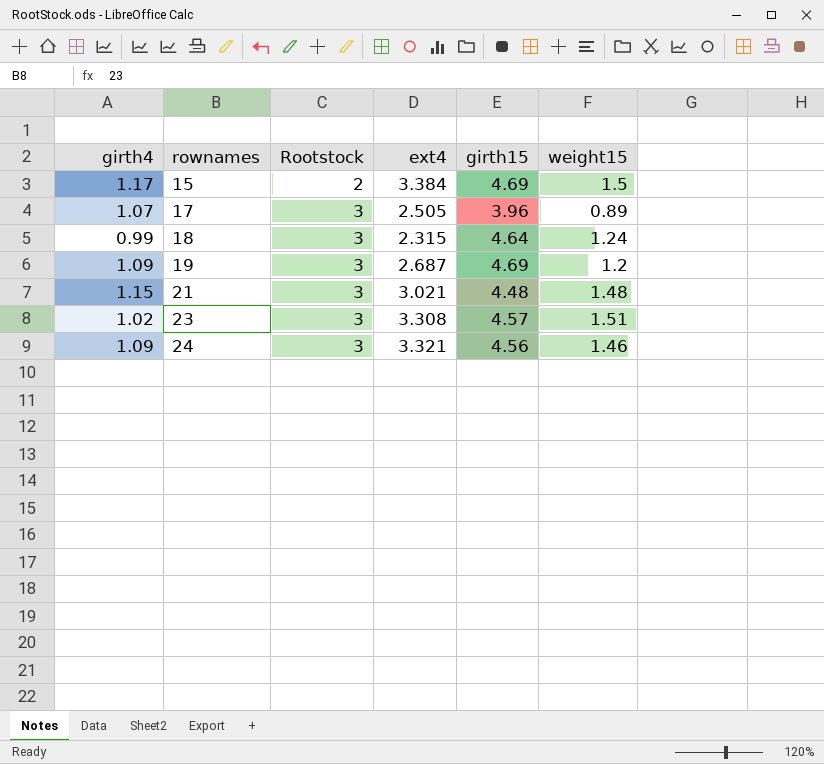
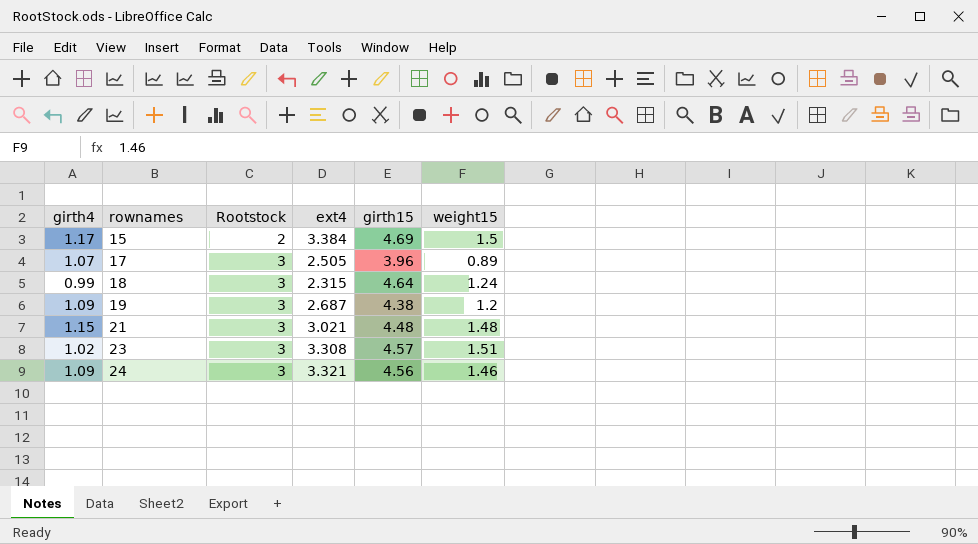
19 | girth15: 4.69 -> 4.38

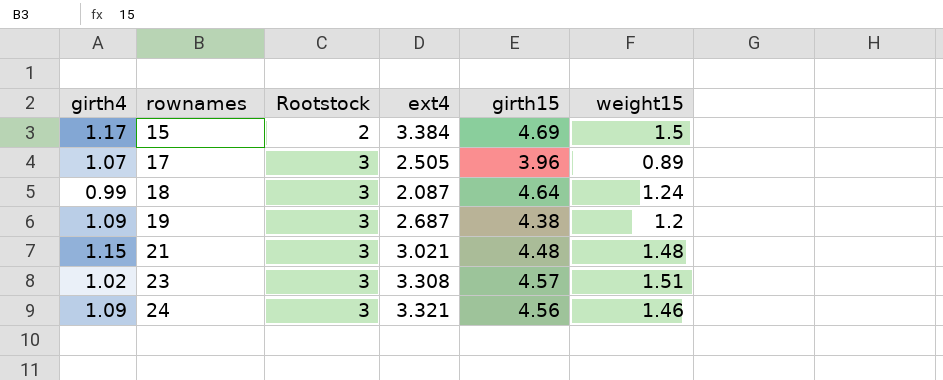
18 | ext4: 2.315 -> 2.087

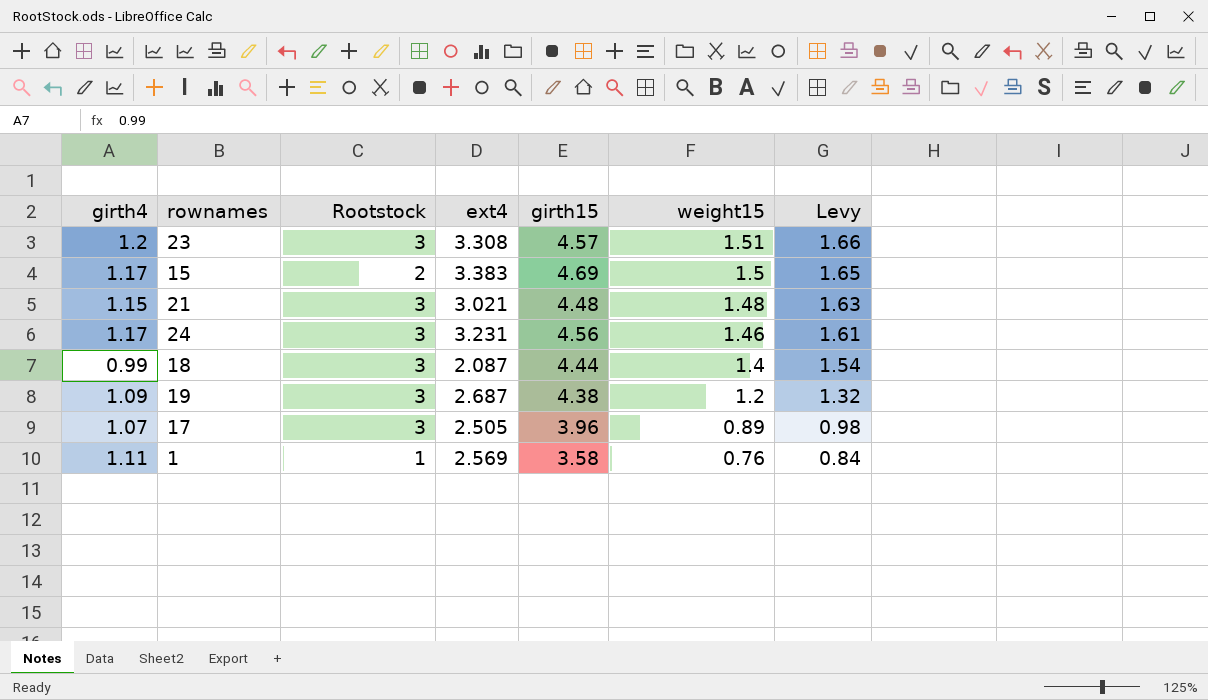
row order: rownames ascending -> weight15 descending
column Levy | formula: none -> [weight15] * 1.1
23 | girth4: 1.02 -> 1.2
15 | ext4: 3.384 -> 3.383
24 | girth4: 1.09 -> 1.17
24 | ext4: 3.321 -> 3.231
18 | girth15: 4.64 -> 4.44
18 | weight15: 1.24 -> 1.4
row 1: none -> 1.11 | 1 | 2.569 | 3.58 | 0.76 | 0.84

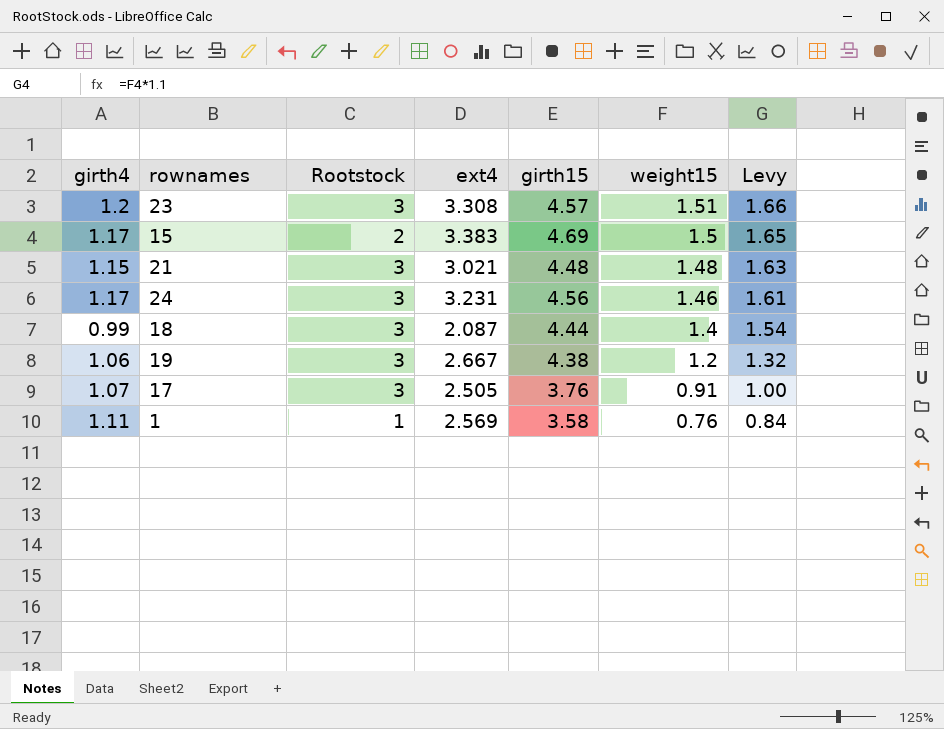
19 | girth4: 1.09 -> 1.06
19 | ext4: 2.687 -> 2.667
17 | girth15: 3.96 -> 3.76
17 | weight15: 0.89 -> 0.91
17 | Levy: 0.98 -> 1.00

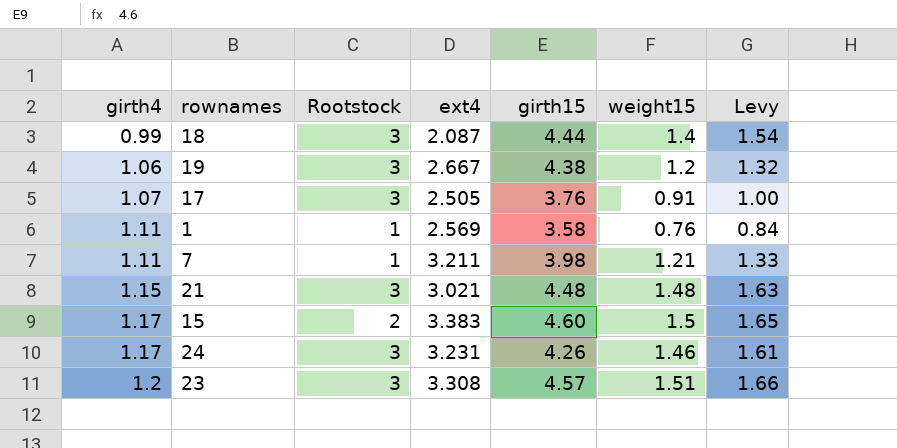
row order: weight15 descending -> girth4 ascending
row 7: none -> 1.11 | 1 | 3.211 | 3.98 | 1.21 | 1.33
15 | girth15: 4.69 -> 4.60
24 | girth15: 4.56 -> 4.26

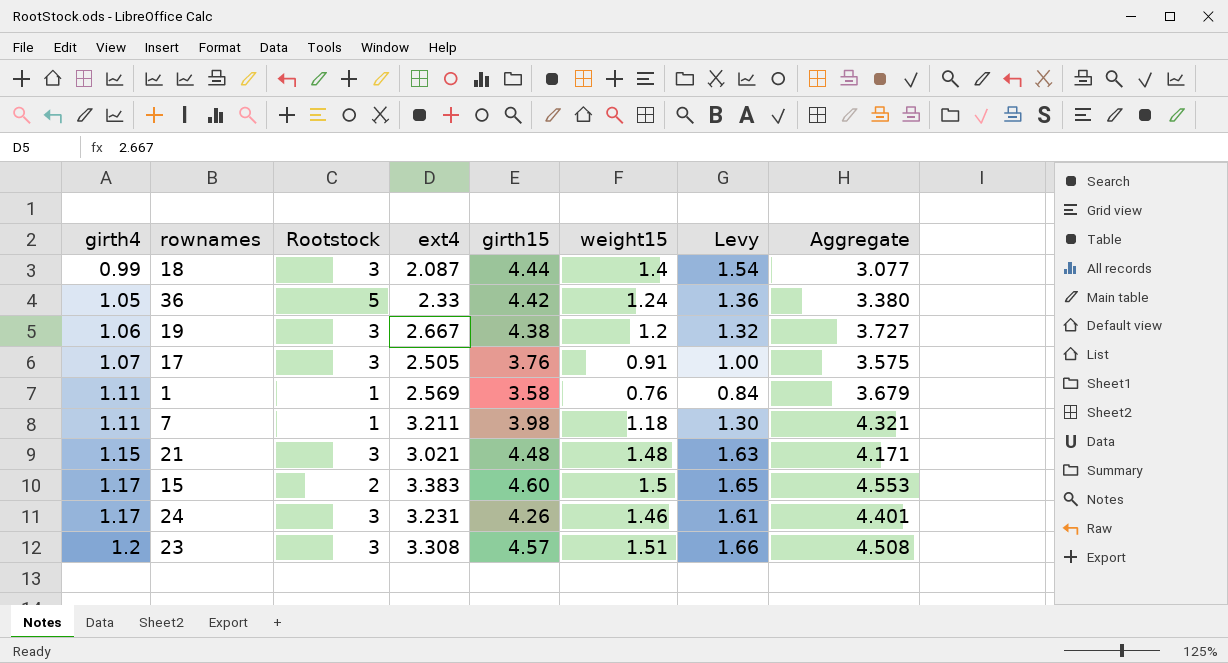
column Aggregate | formula: none -> [girth4] + [ext4]
row 36: none -> 1.05 | 5 | 2.33 | 4.42 | 1.24 | 1.36 | 3.380
7 | weight15: 1.21 -> 1.18
7 | Levy: 1.33 -> 1.30

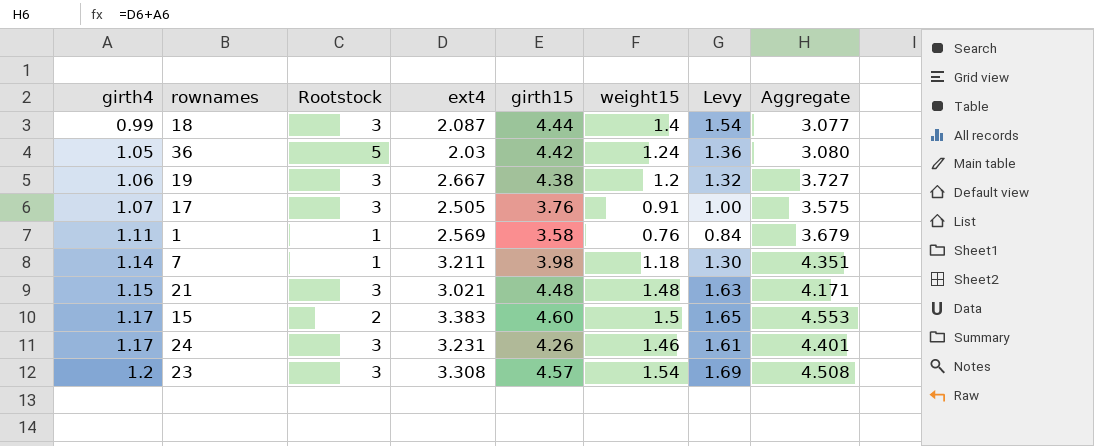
36 | ext4: 2.33 -> 2.03
36 | Aggregate: 3.380 -> 3.080
7 | girth4: 1.11 -> 1.14
7 | Aggregate: 4.321 -> 4.351
23 | weight15: 1.51 -> 1.54
23 | Levy: 1.66 -> 1.69

